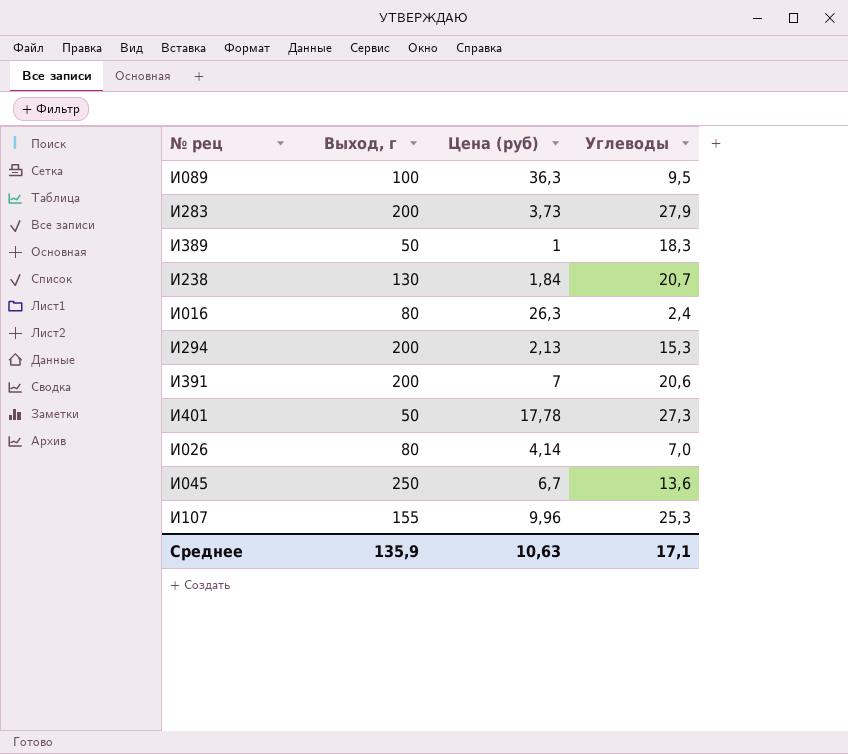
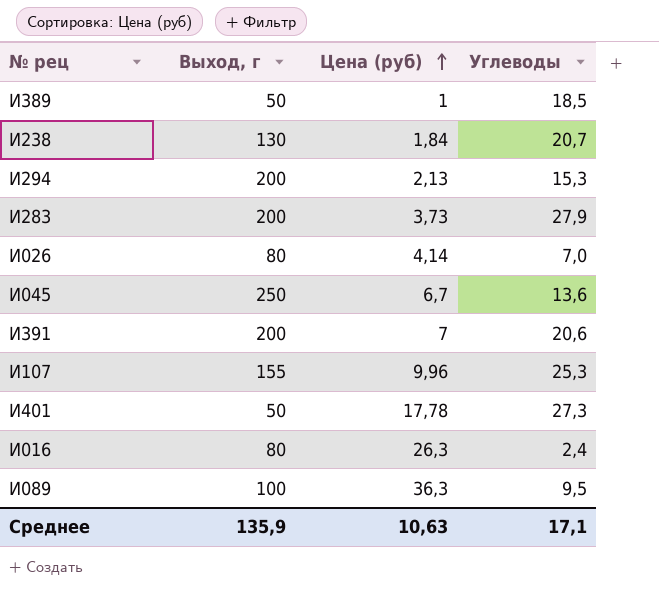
row order: none -> Цена (руб) ascending
И389 | Углеводы: 18,3 -> 18,5

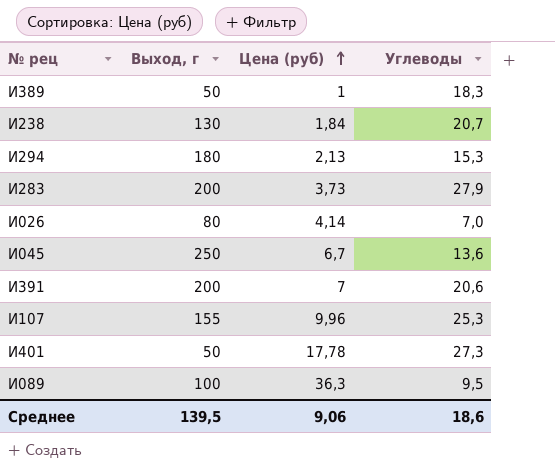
row И016: 80 | 26,3 | 2,4 -> none
И389 | Углеводы: 18,5 -> 18,3
И294 | Выход, г: 200 -> 180
Среднее | Выход, г: 135,9 -> 139,5
Среднее | Цена (руб): 10,63 -> 9,06
Среднее | Углеводы: 17,1 -> 18,6

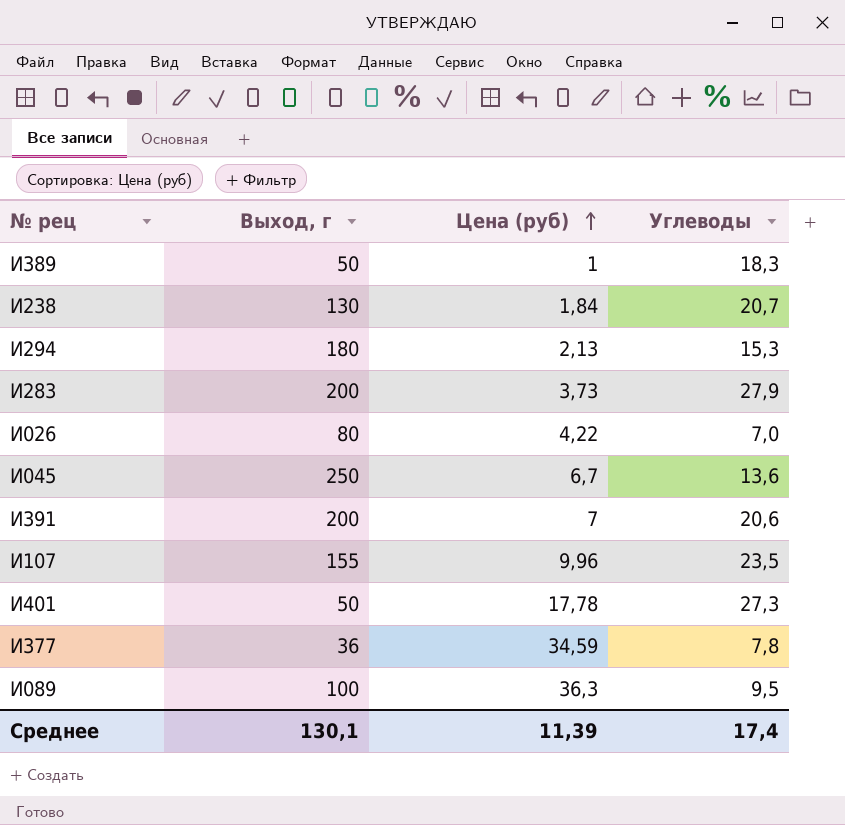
И026 | Цена (руб): 4,14 -> 4,22
И107 | Углеводы: 25,3 -> 23,5
row И377: none -> 36 | 34,59 | 7,8
Среднее | Выход, г: 139,5 -> 130,1
Среднее | Цена (руб): 9,06 -> 11,39
Среднее | Углеводы: 18,6 -> 17,4

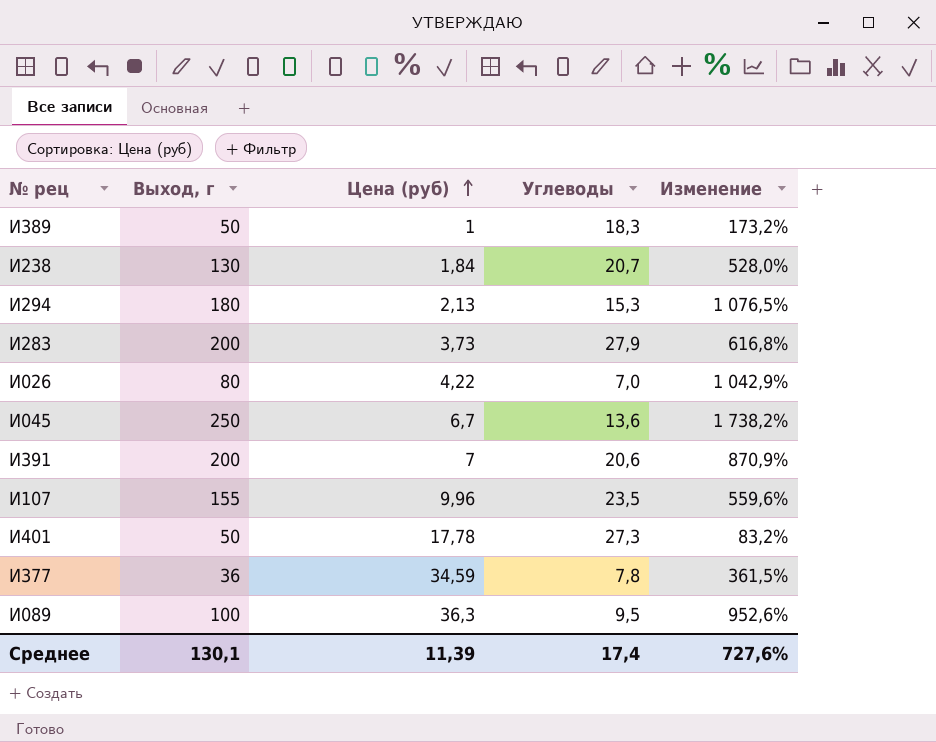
column Изменение | formula: none -> ([Выход, г] - [Углеводы]) / [Углеводы]

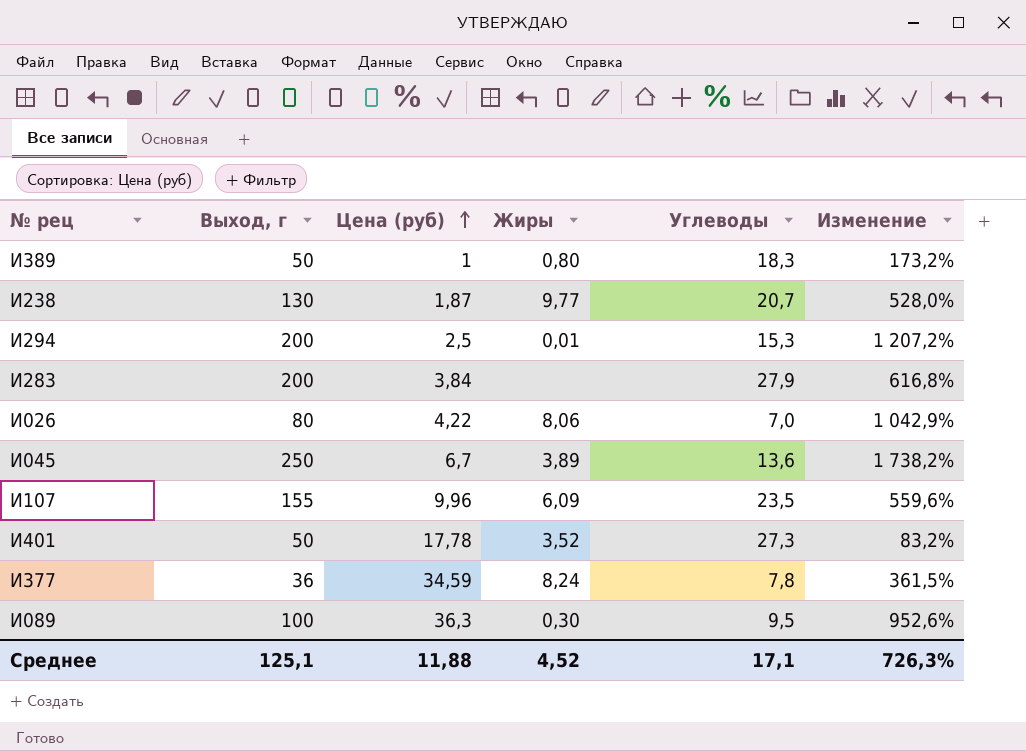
column Жиры | position: none -> 4
row И391: 200 | 7 | 20,6 | 870,9% -> none
И238 | Цена (руб): 1,84 -> 1,87
И294 | Выход, г: 180 -> 200
И294 | Цена (руб): 2,13 -> 2,5
И294 | Изменение: 1 076,5% -> 1 207,2%
И283 | Цена (руб): 3,73 -> 3,84
Среднее | Выход, г: 130,1 -> 125,1
Среднее | Цена (руб): 11,39 -> 11,88
Среднее | Углеводы: 17,4 -> 17,1
Среднее | Изменение: 727,6% -> 726,3%

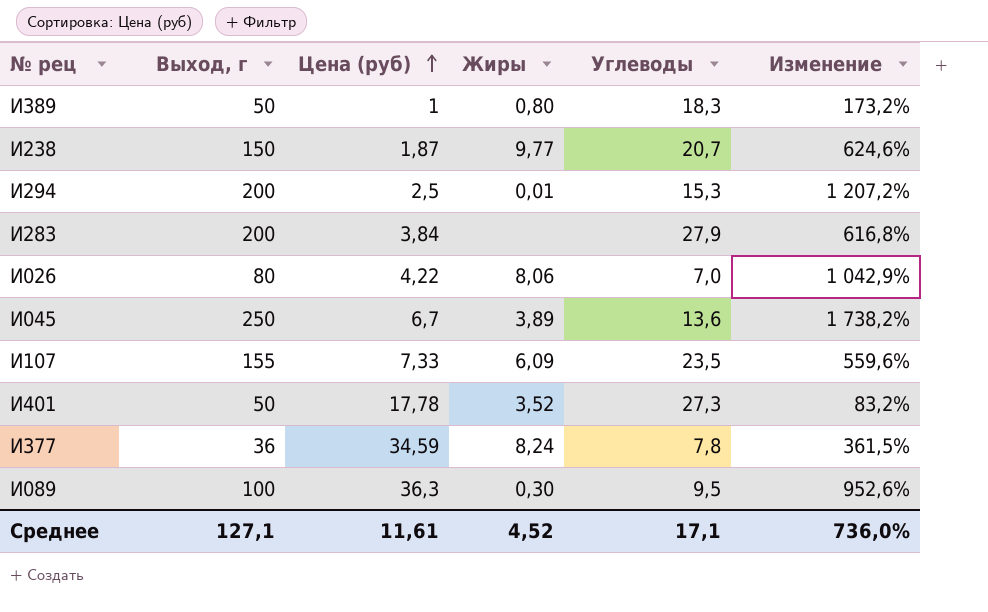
И238 | Выход, г: 130 -> 150
И238 | Изменение: 528,0% -> 624,6%
И107 | Цена (руб): 9,96 -> 7,33
Среднее | Выход, г: 125,1 -> 127,1
Среднее | Цена (руб): 11,88 -> 11,61
Среднее | Изменение: 726,3% -> 736,0%

